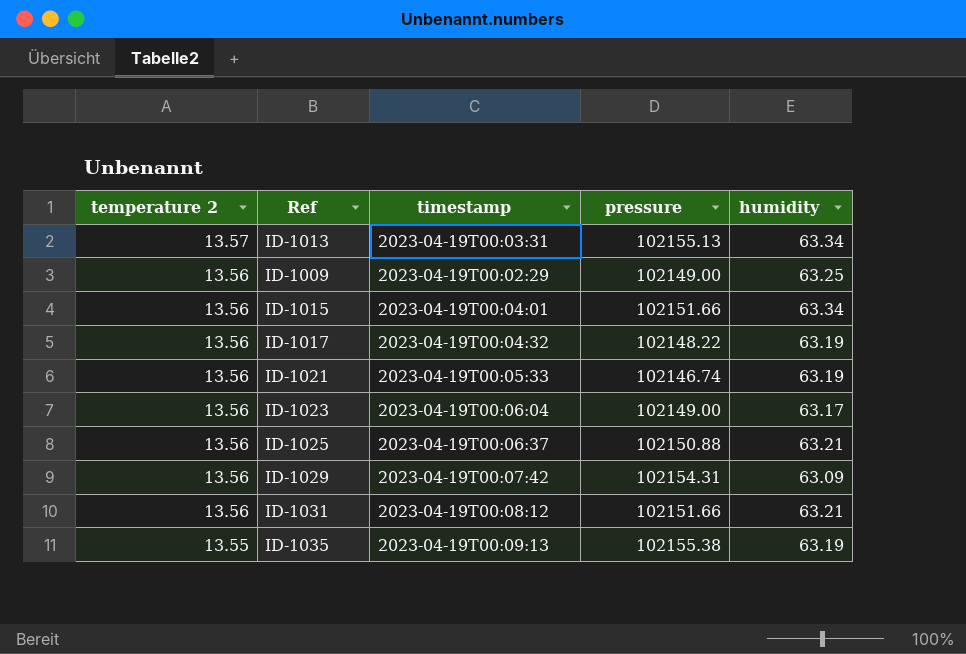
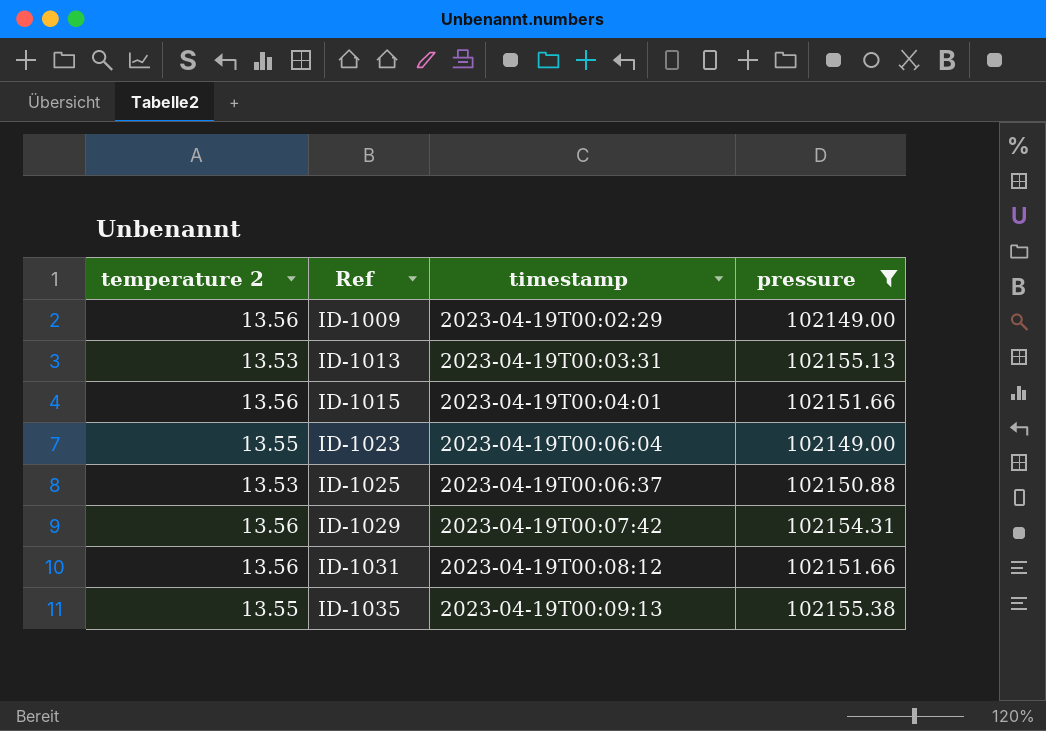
filter: none -> pressure >= 102149.00
row order: temperature 2 descending -> Ref ascending
column humidity | position: 5 -> none
ID-1013 | temperature 2: 13.57 -> 13.53
ID-1023 | temperature 2: 13.56 -> 13.55
ID-1025 | temperature 2: 13.56 -> 13.53

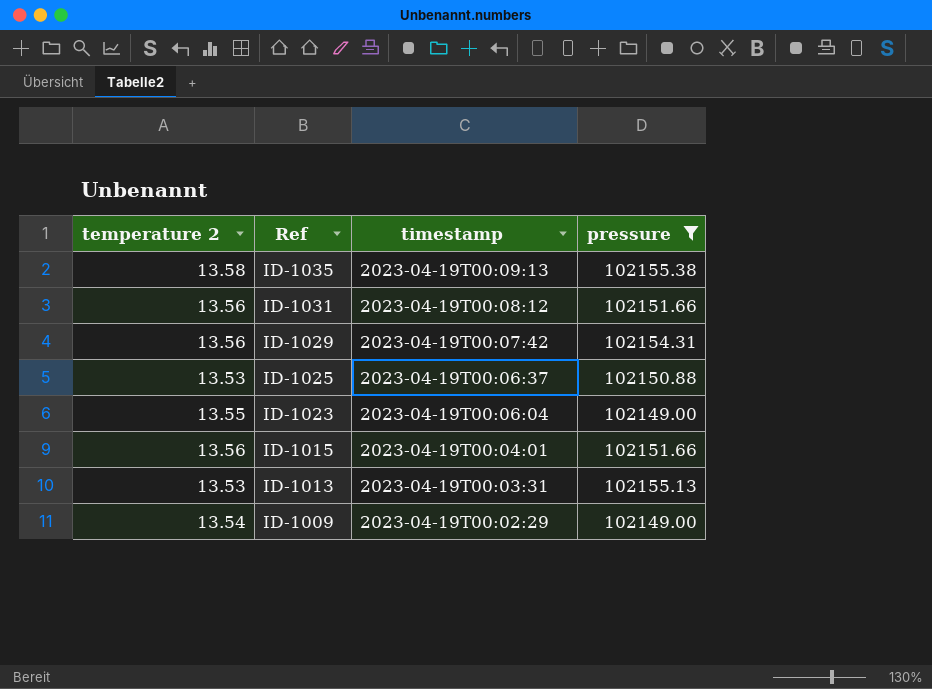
row order: Ref ascending -> Ref descending
ID-1035 | temperature 2: 13.55 -> 13.58
ID-1009 | temperature 2: 13.56 -> 13.54

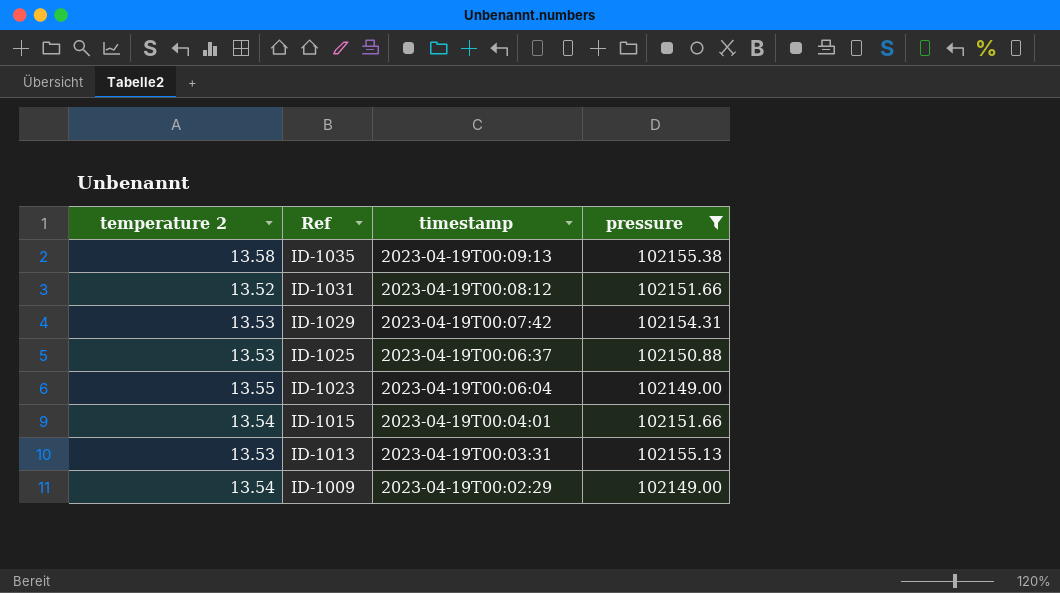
ID-1031 | temperature 2: 13.56 -> 13.52
ID-1029 | temperature 2: 13.56 -> 13.53
ID-1015 | temperature 2: 13.56 -> 13.54

